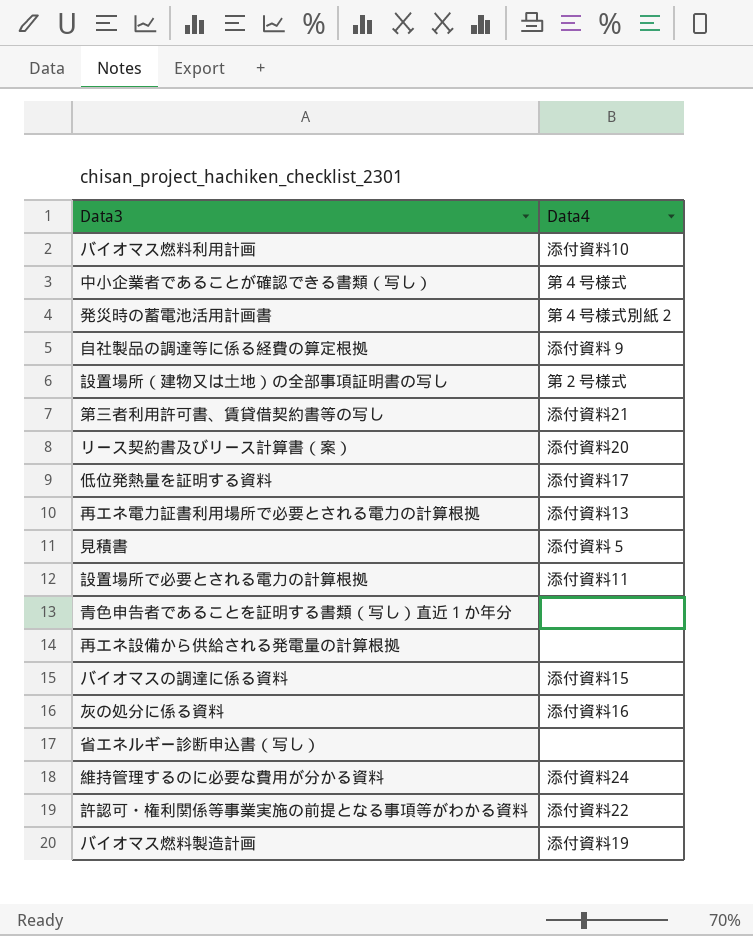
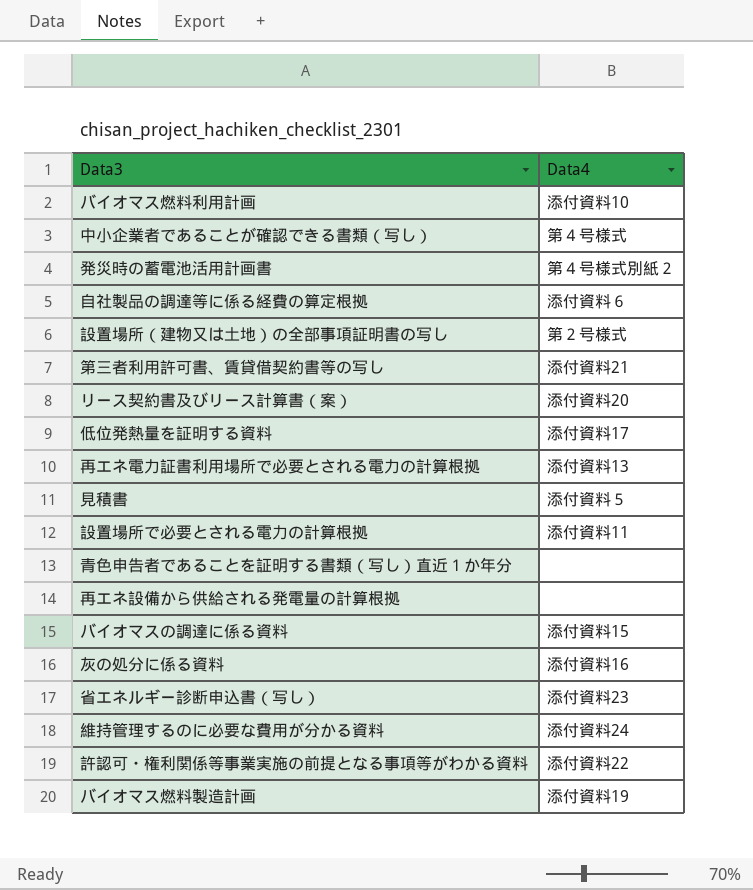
自社製品の調達等に係る経費の算定根拠 | Data4: 添付資料９ -> 添付資料６
省エネルギー診断申込書（写し） | Data4: none -> 添付資料23

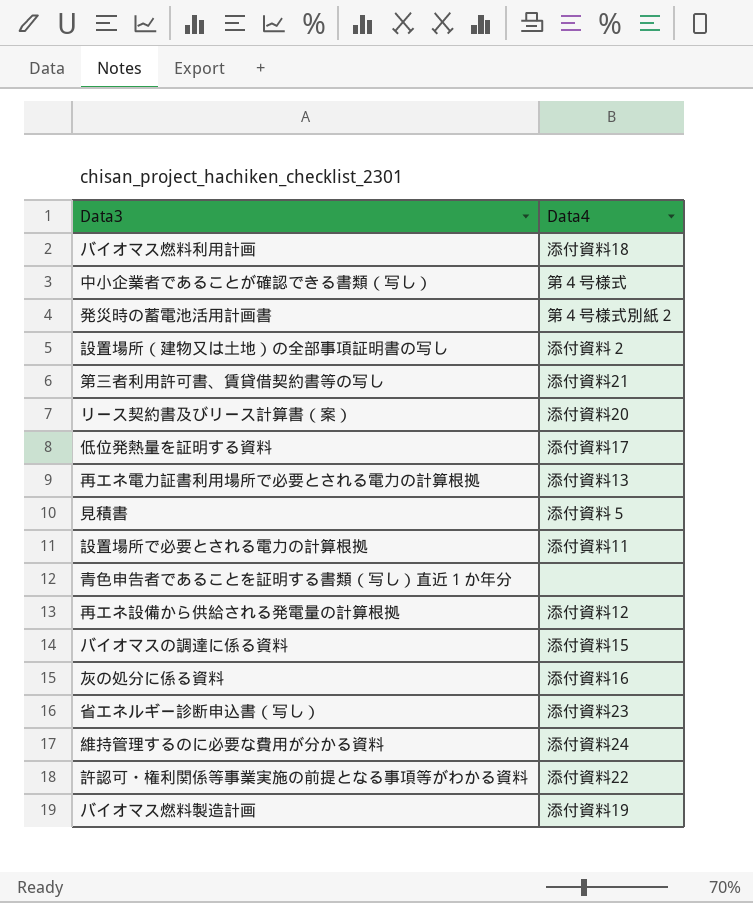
row 自社製品の調達等に係る経費の算定根拠: 添付資料６ -> none
バイオマス燃料利用計画 | Data4: 添付資料10 -> 添付資料18
設置場所（建物又は土地）の全部事項証明書の写し | Data4: 第２号様式 -> 添付資料２
再エネ設備から供給される発電量の計算根拠 | Data4: none -> 添付資料12

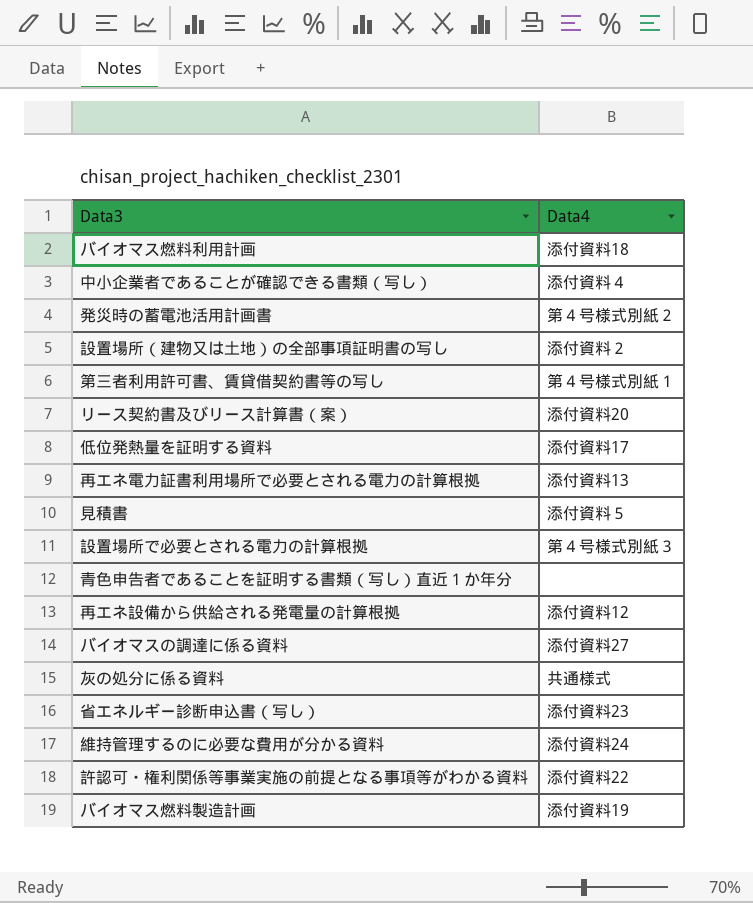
中小企業者であることが確認できる書類（写し） | Data4: 第４号様式 -> 添付資料４
第三者利用許可書、賃貸借契約書等の写し | Data4: 添付資料21 -> 第４号様式別紙１
設置場所で必要とされる電力の計算根拠 | Data4: 添付資料11 -> 第４号様式別紙３
バイオマスの調達に係る資料 | Data4: 添付資料15 -> 添付資料27
灰の処分に係る資料 | Data4: 添付資料16 -> 共通様式

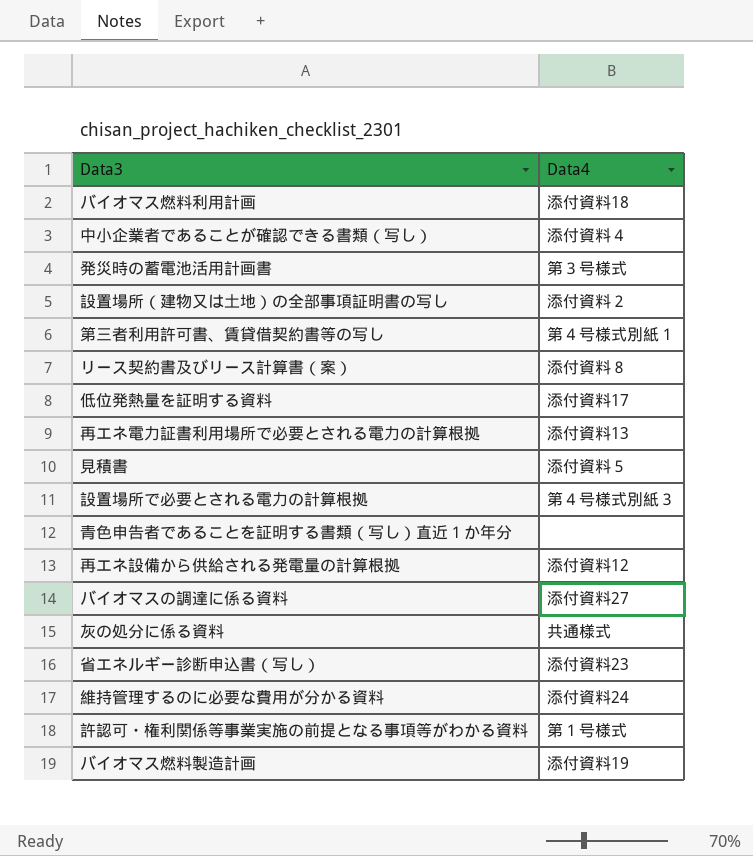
発災時の蓄電池活用計画書 | Data4: 第４号様式別紙２ -> 第３号様式
リース契約書及びリース計算書（案） | Data4: 添付資料20 -> 添付資料８
許認可・権利関係等事業実施の前提となる事項等がわかる資料 | Data4: 添付資料22 -> 第１号様式

